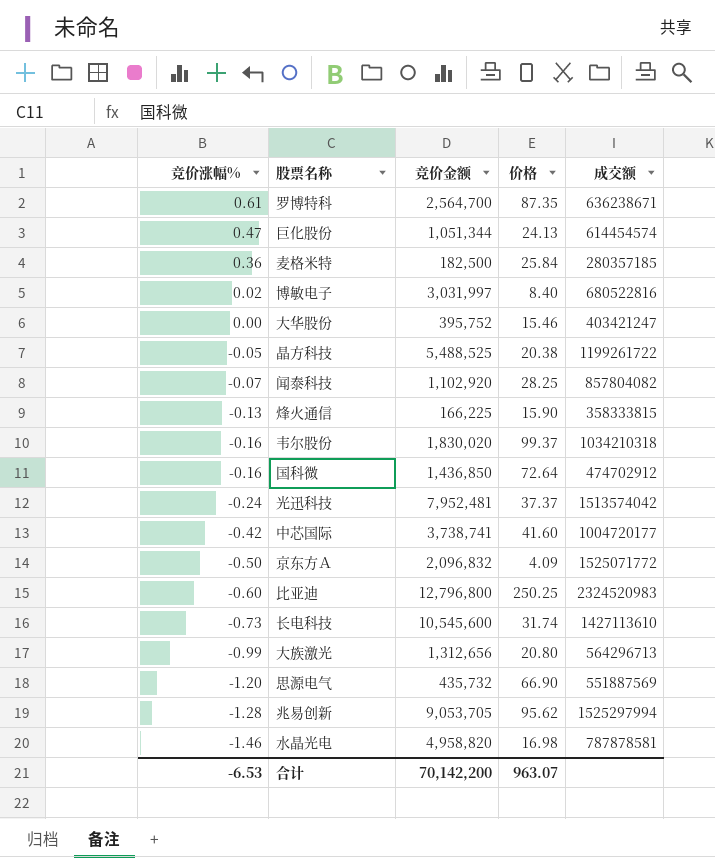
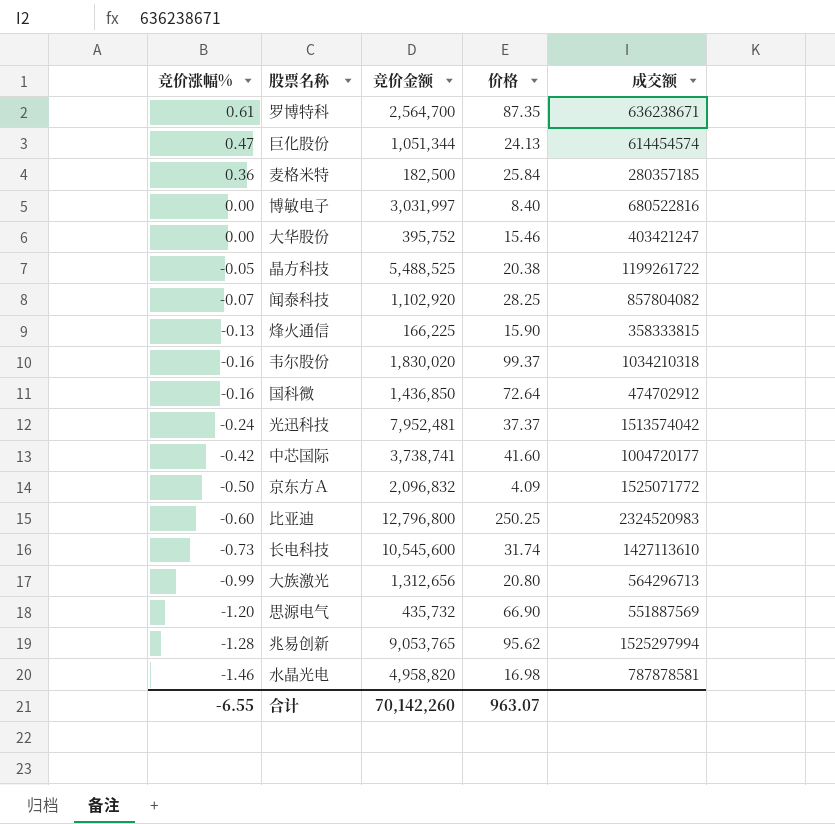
博敏电子 | 竞价涨幅%: 0.02 -> 0.00
兆易创新 | 竞价金额: 9,053,705 -> 9,053,765
合计 | 竞价涨幅%: -6.53 -> -6.55
合计 | 竞价金额: 70,142,200 -> 70,142,260

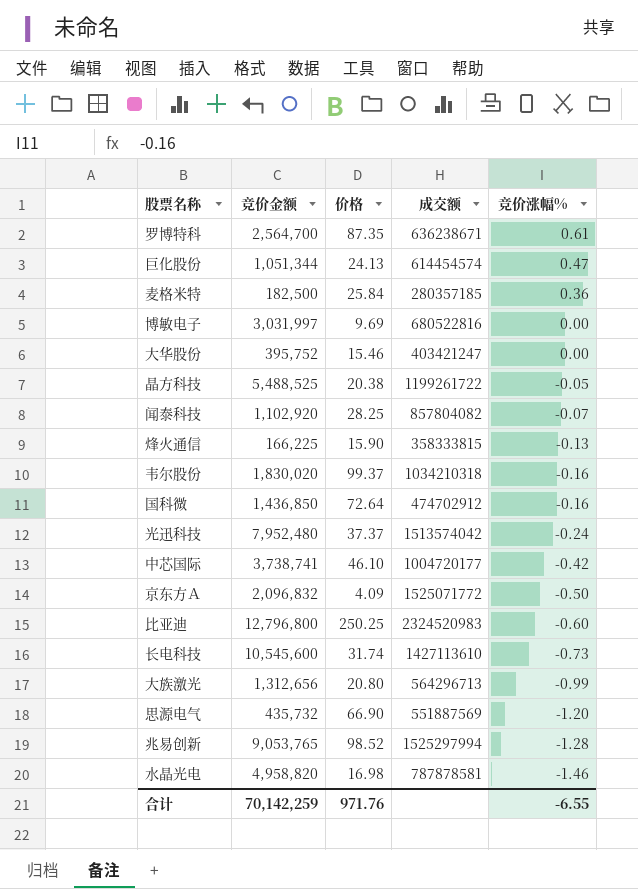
column 竞价涨幅% | position: 1 -> 5
博敏电子 | 价格: 8.40 -> 9.69
光迅科技 | 竞价金额: 7,952,481 -> 7,952,480
中芯国际 | 价格: 41.60 -> 46.10
兆易创新 | 价格: 95.62 -> 98.52
合计 | 竞价金额: 70,142,260 -> 70,142,259
合计 | 价格: 963.07 -> 971.76

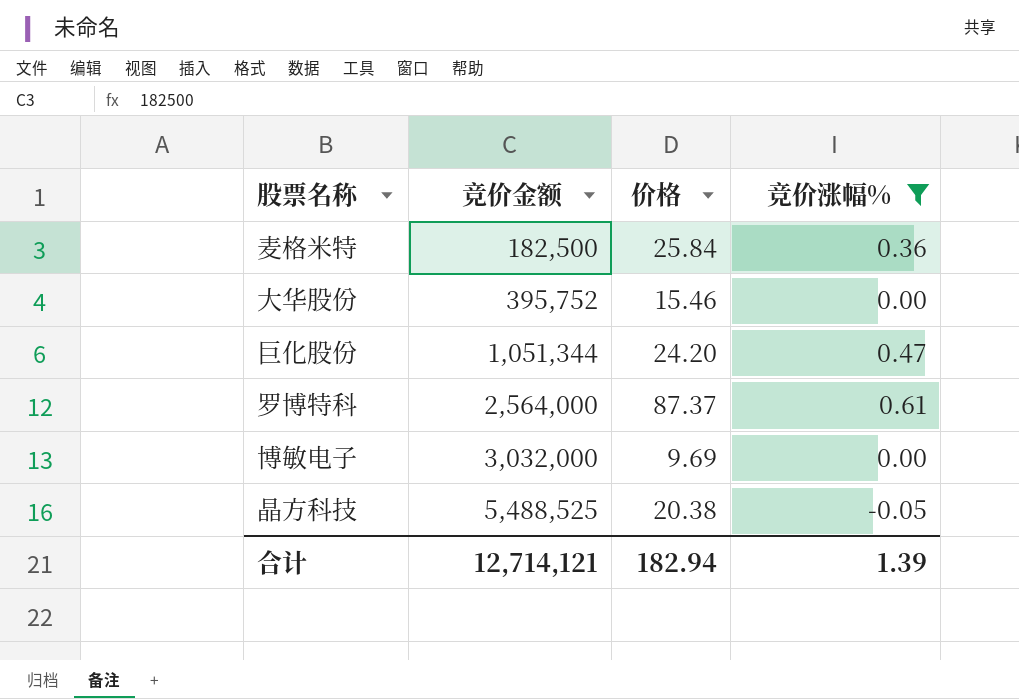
filter: none -> 竞价涨幅% >= -0.05
row order: 竞价涨幅% descending -> 竞价金额 ascending
column 成交额 | position: 4 -> none
巨化股份 | 价格: 24.13 -> 24.20
罗博特科 | 竞价金额: 2,564,700 -> 2,564,000
罗博特科 | 价格: 87.35 -> 87.37
博敏电子 | 竞价金额: 3,031,997 -> 3,032,000
合计 | 竞价金额: 70,142,259 -> 12,714,121
合计 | 价格: 971.76 -> 182.94
合计 | 竞价涨幅%: -6.55 -> 1.39

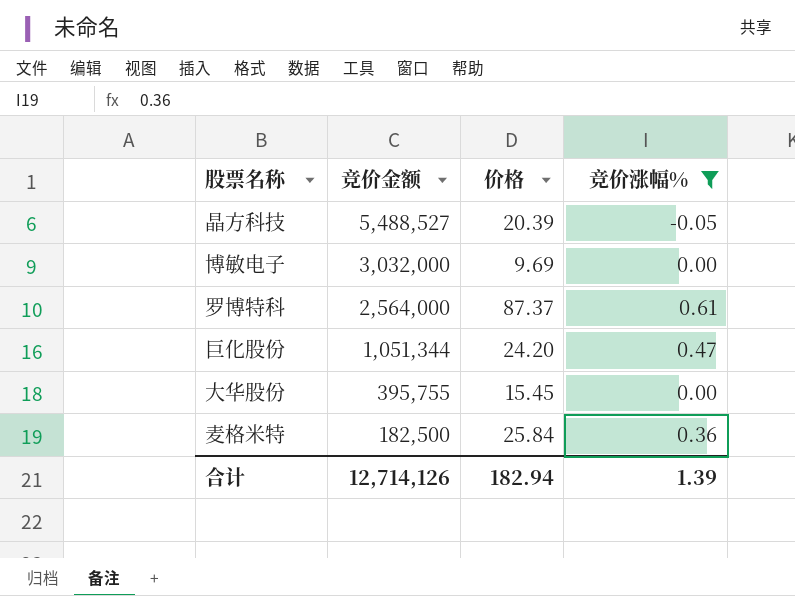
row order: 竞价金额 ascending -> 竞价金额 descending
晶方科技 | 竞价金额: 5,488,525 -> 5,488,527
晶方科技 | 价格: 20.38 -> 20.39
大华股份 | 竞价金额: 395,752 -> 395,755
大华股份 | 价格: 15.46 -> 15.45
合计 | 竞价金额: 12,714,121 -> 12,714,126

